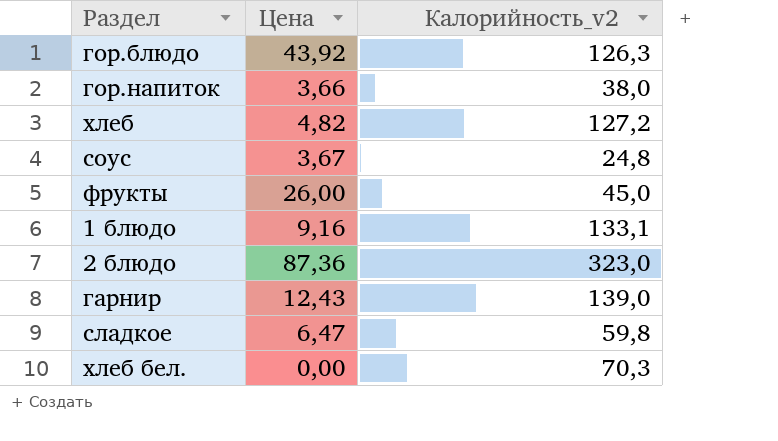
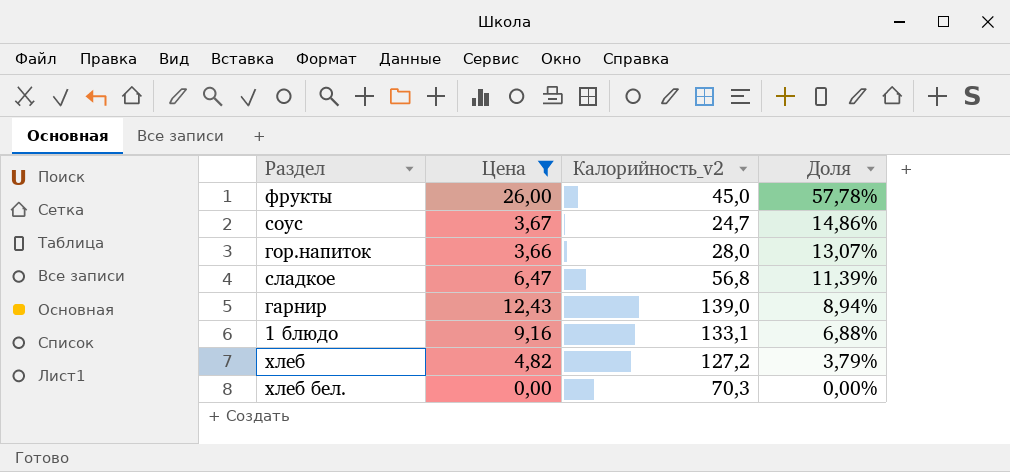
filter: none -> Цена <= 26,00
row order: none -> Доля descending
column Доля | formula: none -> [Цена] / [Калорийность_v2]
соус | Калорийность_v2: 24,8 -> 24,7
гор.напиток | Калорийность_v2: 38,0 -> 28,0
сладкое | Калорийность_v2: 59,8 -> 56,8

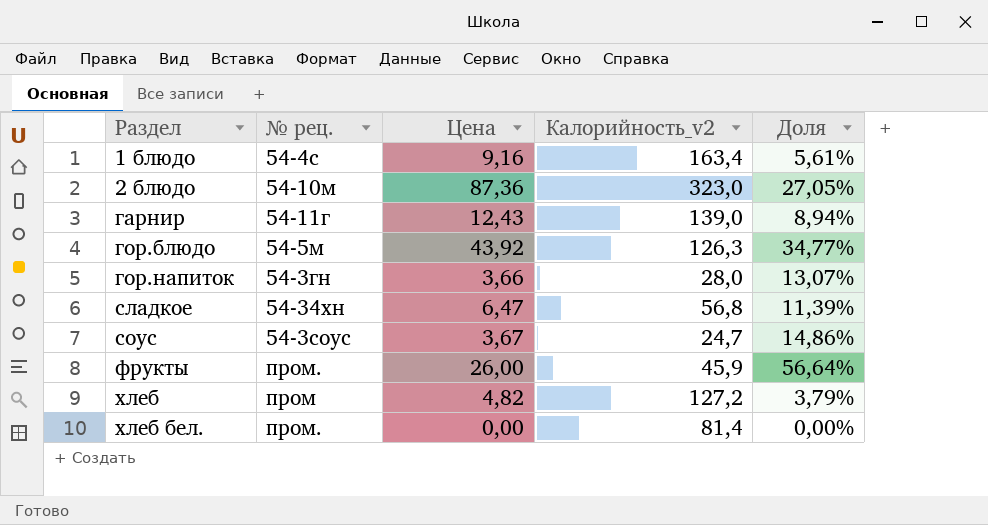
filter: Цена <= 26,00 -> none
row order: Доля descending -> Раздел ascending
column № рец. | position: none -> 2
1 блюдо | Калорийность_v2: 133,1 -> 163,4
1 блюдо | Доля: 6,88% -> 5,61%
фрукты | Калорийность_v2: 45,0 -> 45,9
фрукты | Доля: 57,78% -> 56,64%
хлеб бел. | Калорийность_v2: 70,3 -> 81,4

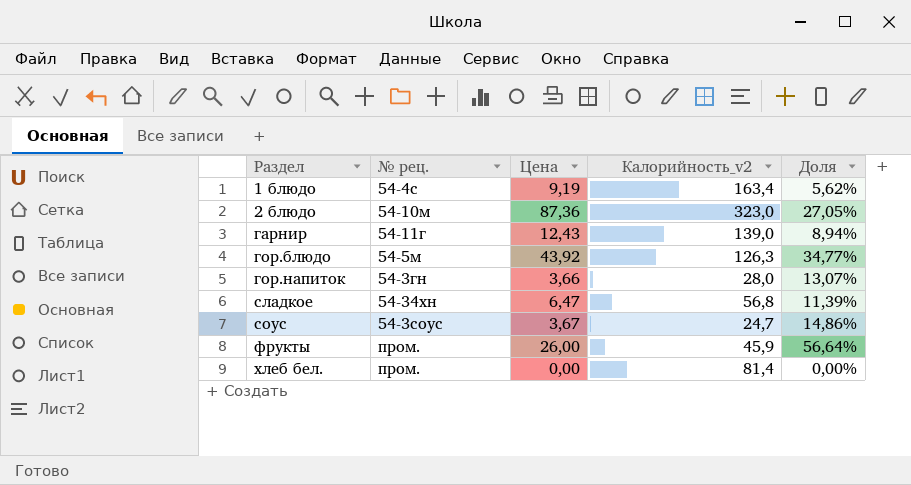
row хлеб: пром | 4,82 | 127,2 | 3,79% -> none
1 блюдо | Цена: 9,16 -> 9,19
1 блюдо | Доля: 5,61% -> 5,62%

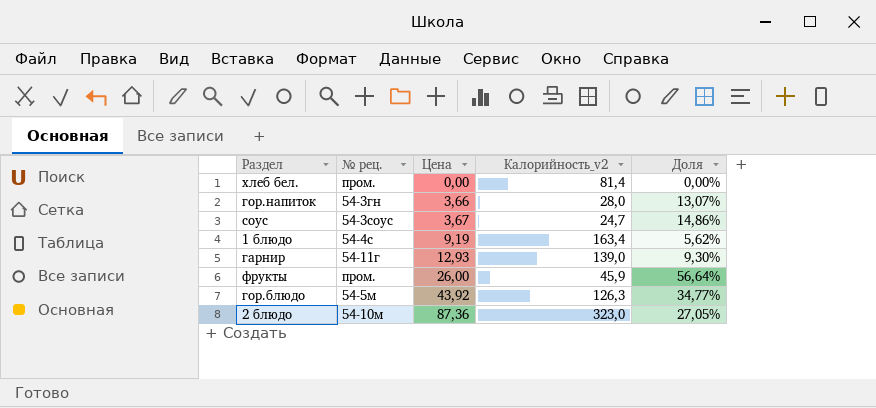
row order: Раздел ascending -> Цена ascending
row сладкое: 54-34хн | 6,47 | 56,8 | 11,39% -> none
гарнир | Цена: 12,43 -> 12,93
гарнир | Доля: 8,94% -> 9,30%

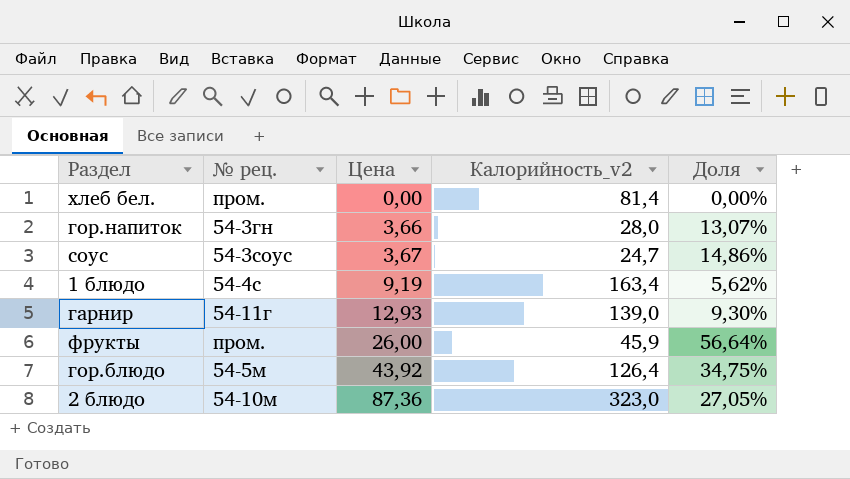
гор.блюдо | Калорийность_v2: 126,3 -> 126,4
гор.блюдо | Доля: 34,77% -> 34,75%

